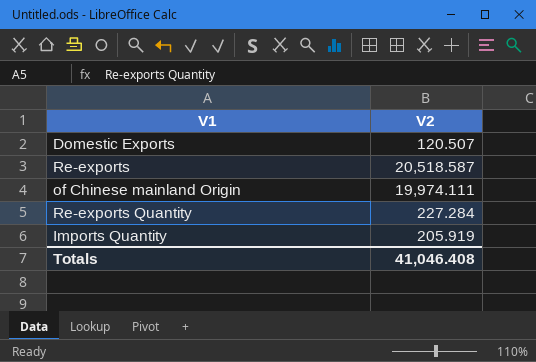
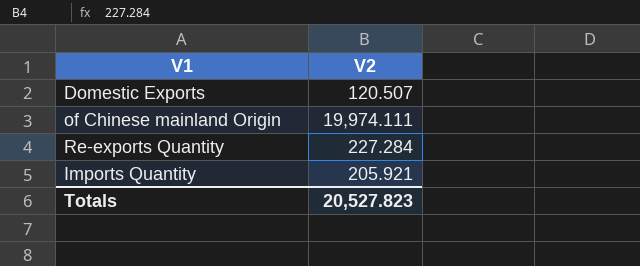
row Re-exports: 20,518.587 -> none
Imports Quantity | V2: 205.919 -> 205.921
Totals | V2: 41,046.408 -> 20,527.823

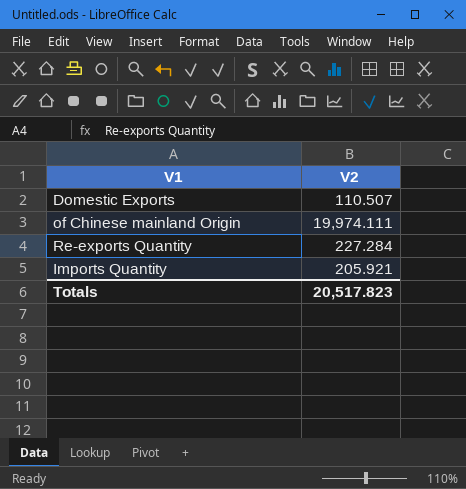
Domestic Exports | V2: 120.507 -> 110.507
Totals | V2: 20,527.823 -> 20,517.823

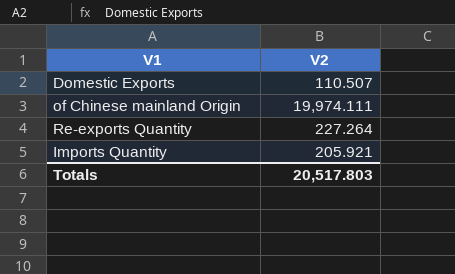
Re-exports Quantity | V2: 227.284 -> 227.264
Totals | V2: 20,517.823 -> 20,517.803

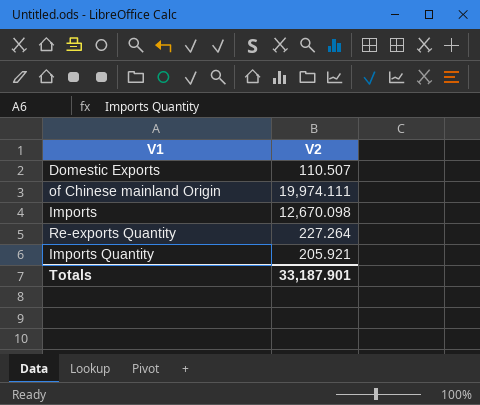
row Imports: none -> 12,670.098
Totals | V2: 20,517.803 -> 33,187.901

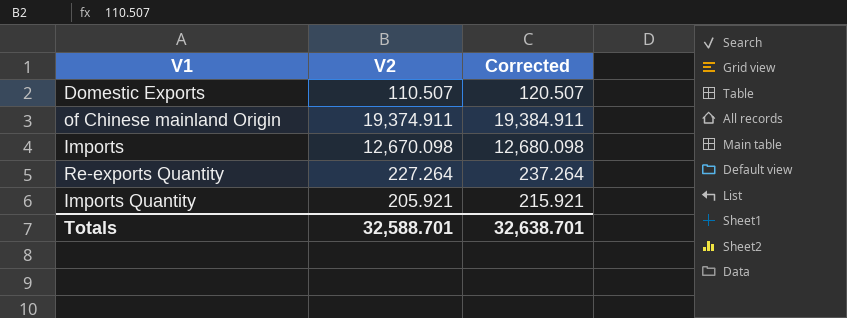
column Corrected | formula: none -> [V2] + 10
of Chinese mainland Origin | V2: 19,974.111 -> 19,374.911
Totals | V2: 33,187.901 -> 32,588.701

